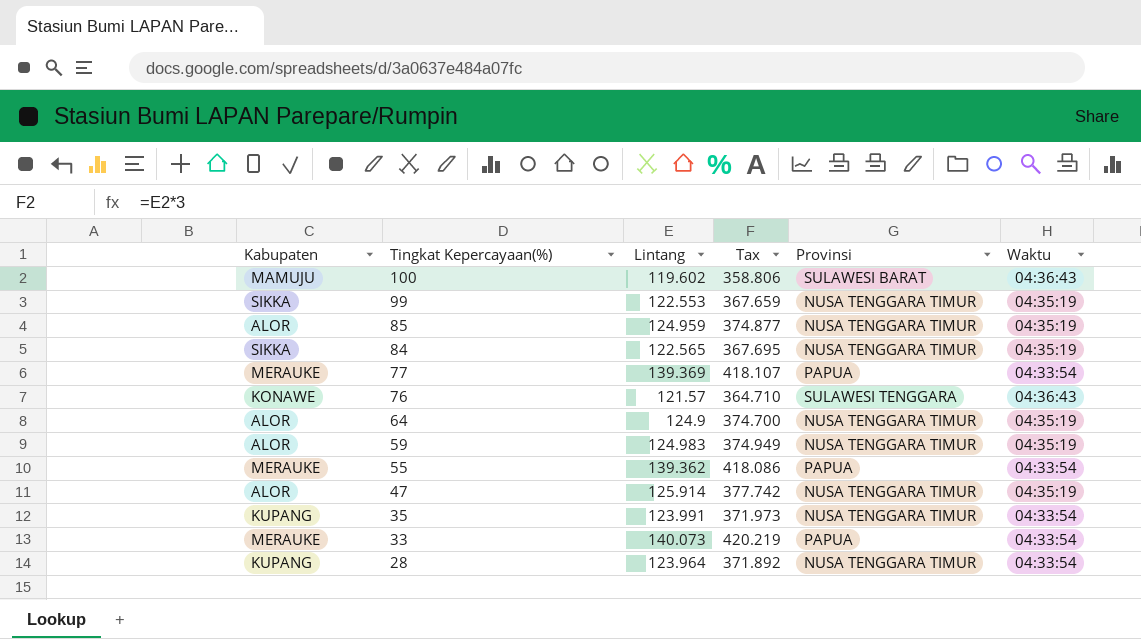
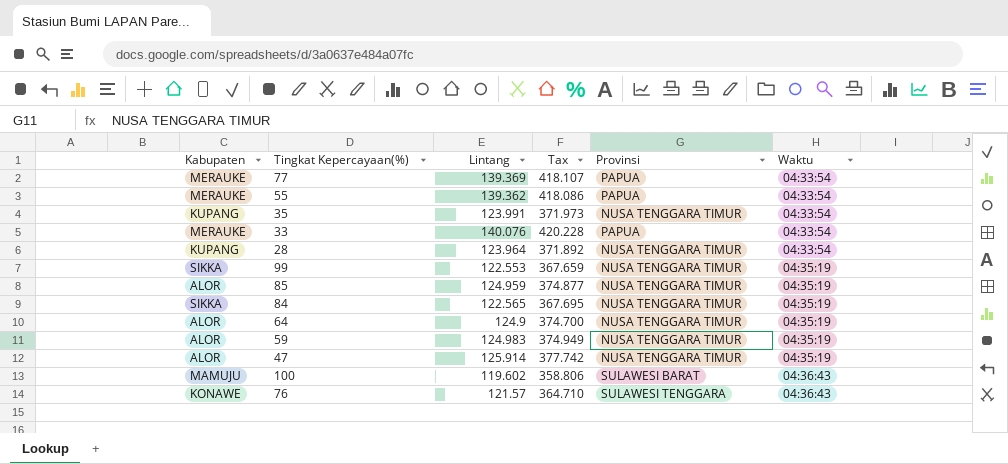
row order: Tingkat Kepercayaan(%) descending -> Waktu ascending
33 | Lintang: 140.073 -> 140.076
33 | Tax: 420.219 -> 420.228

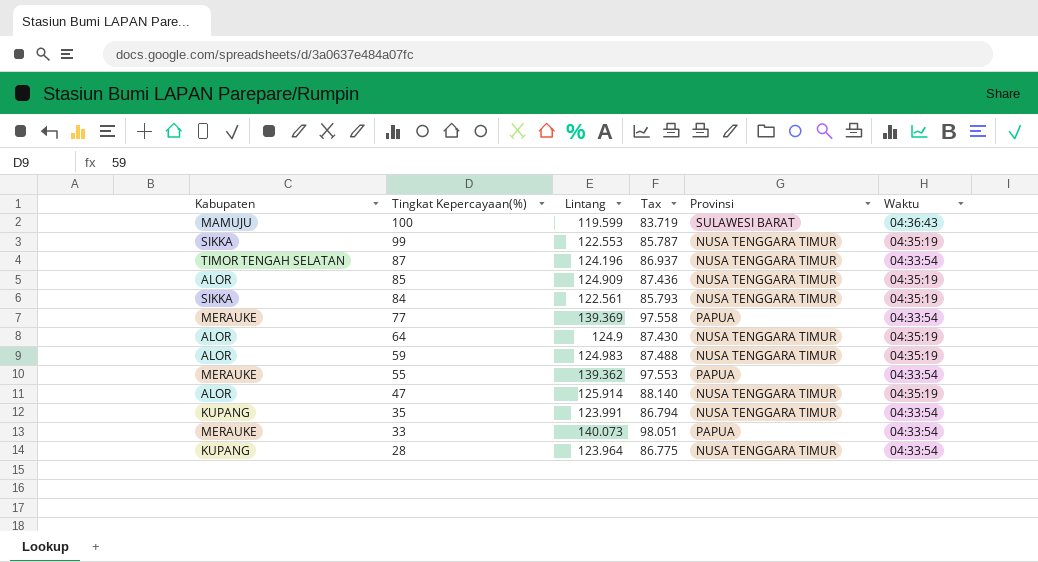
row order: Waktu ascending -> Tingkat Kepercayaan(%) descending
column Tax | formula: [Lintang] * 3 -> [Lintang] * 0.7
row 76: KONAWE | 121.57 | 364.710 | SULAWESI TENGGARA | 04:36:43 -> none
100 | Lintang: 119.602 -> 119.599
row 87: none -> TIMOR TENGAH SELATAN | 124.196 | 86.937 | NUSA TENGGARA TIMUR | 04:33:54
85 | Lintang: 124.959 -> 124.909
84 | Lintang: 122.565 -> 122.561
33 | Lintang: 140.076 -> 140.073

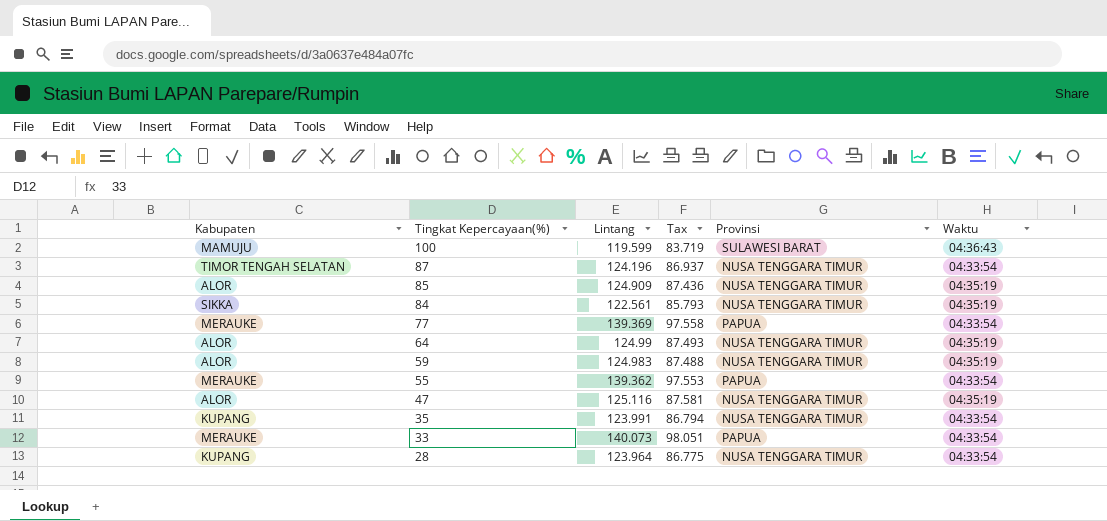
row 99: SIKKA | 122.553 | 85.787 | NUSA TENGGARA TIMUR | 04:35:19 -> none
64 | Lintang: 124.9 -> 124.99
64 | Tax: 87.430 -> 87.493
47 | Lintang: 125.914 -> 125.116
47 | Tax: 88.140 -> 87.581

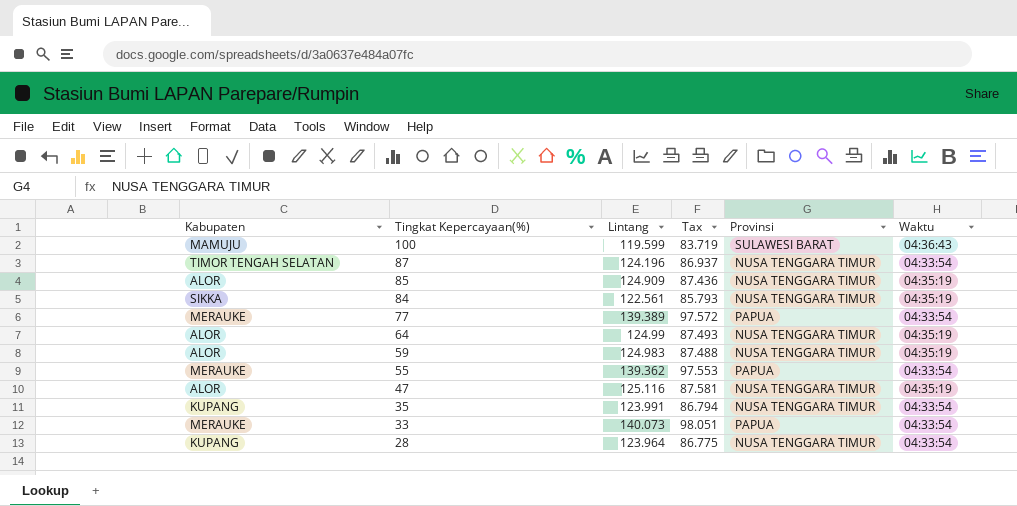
77 | Lintang: 139.369 -> 139.389
77 | Tax: 97.558 -> 97.572

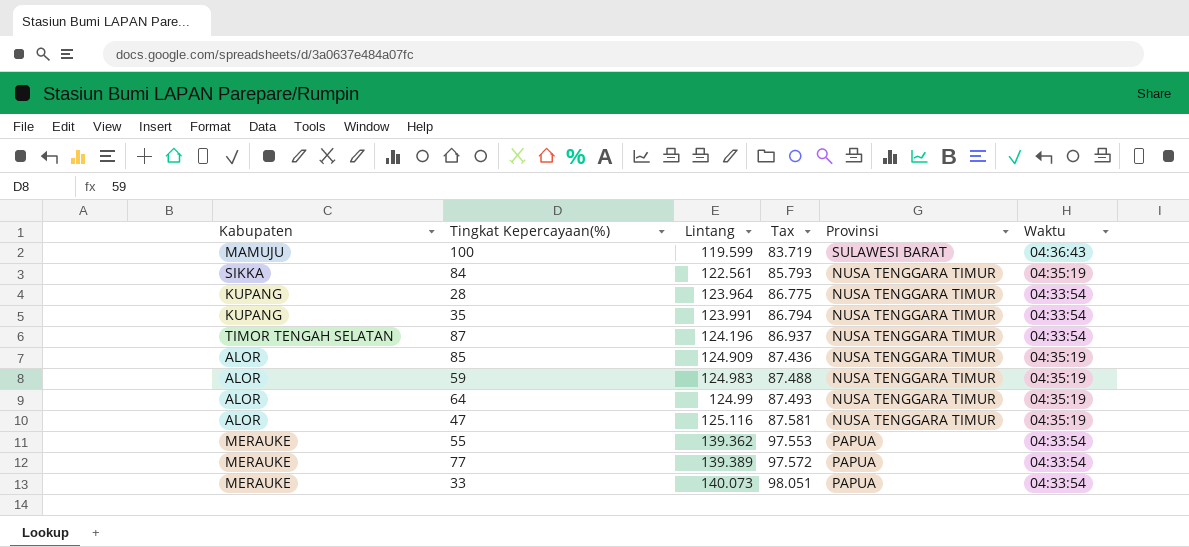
row order: Tingkat Kepercayaan(%) descending -> Lintang ascending

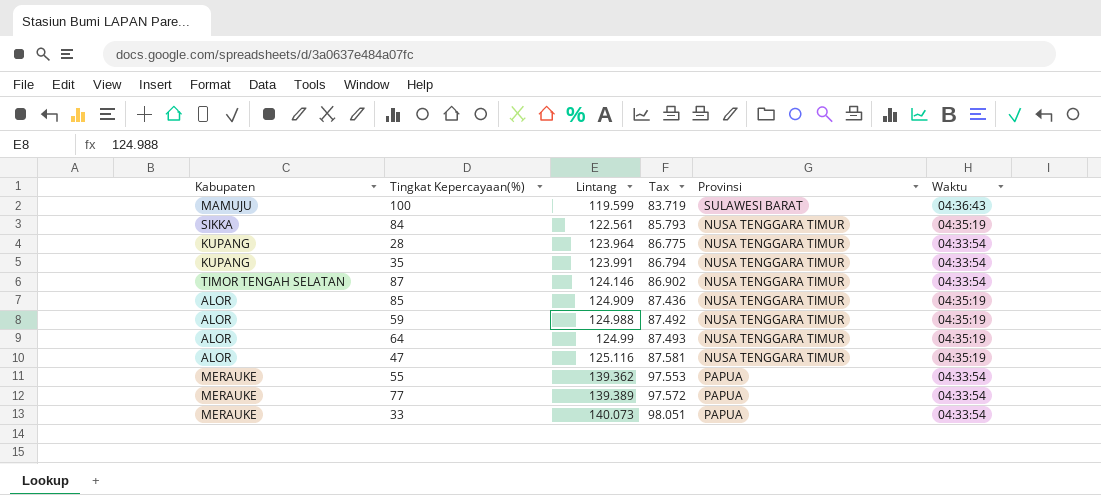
87 | Lintang: 124.196 -> 124.146
87 | Tax: 86.937 -> 86.902
59 | Lintang: 124.983 -> 124.988
59 | Tax: 87.488 -> 87.492

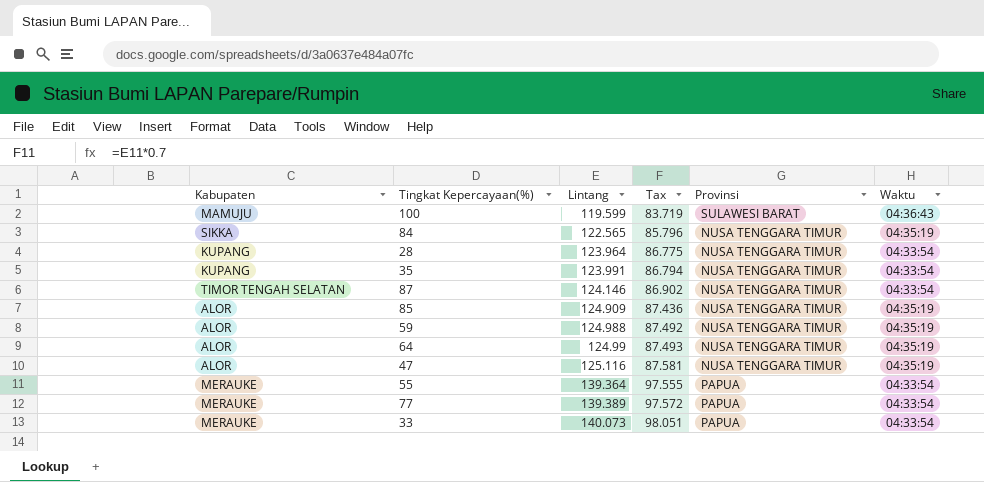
84 | Lintang: 122.561 -> 122.565
84 | Tax: 85.793 -> 85.796
55 | Lintang: 139.362 -> 139.364
55 | Tax: 97.553 -> 97.555

